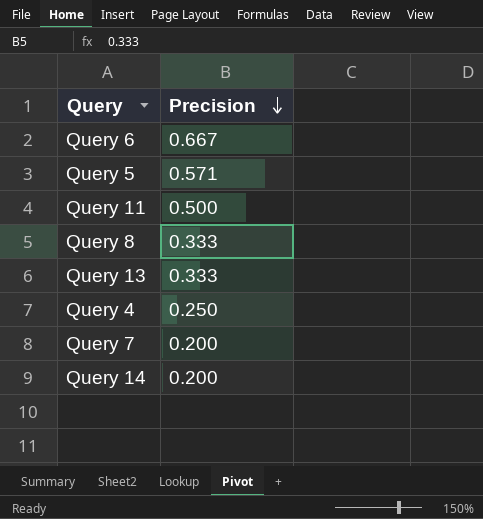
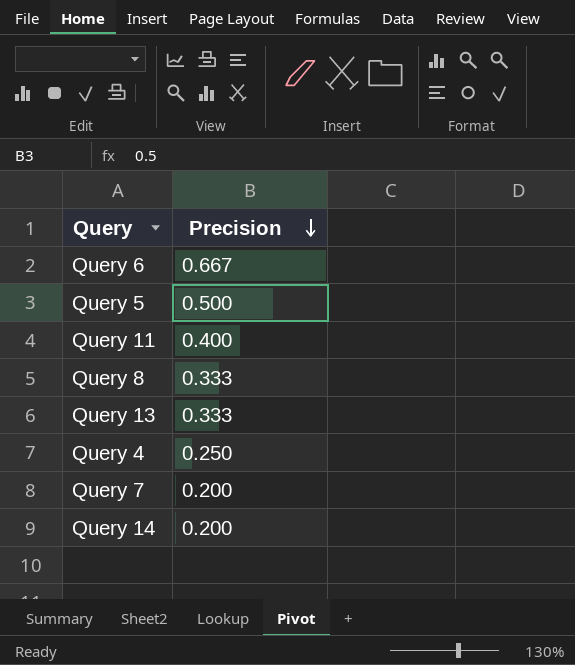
Query 5 | Precision: 0.571 -> 0.500
Query 11 | Precision: 0.500 -> 0.400

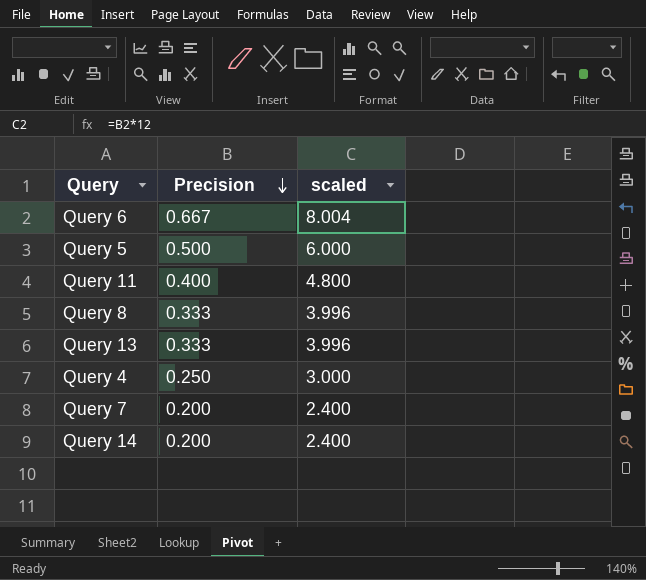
column scaled | formula: none -> [Precision] * 12

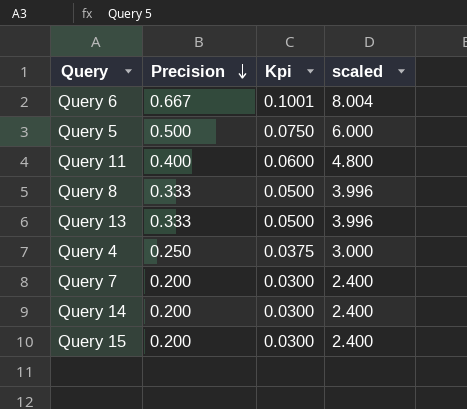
column Kpi | formula: none -> [Precision] * 0.15
row Query 15: none -> 0.200 | 0.0300 | 2.400

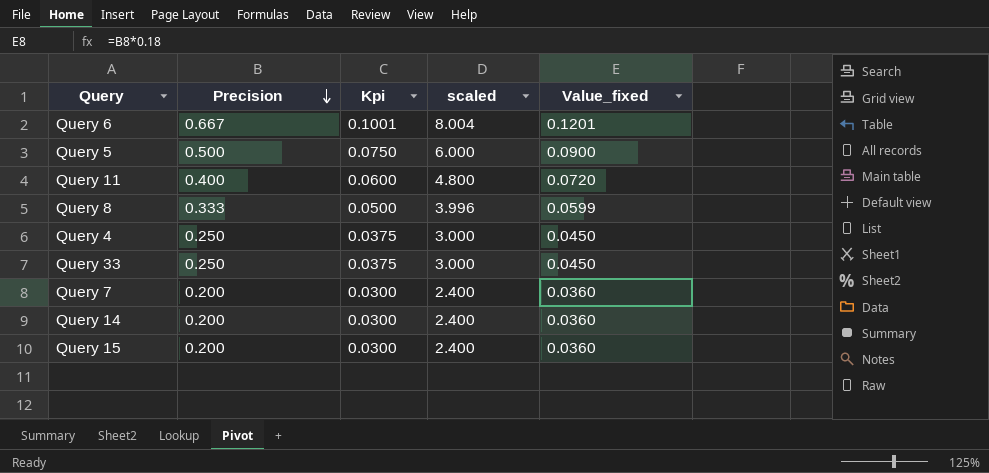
column Value_fixed | formula: none -> [Precision] * 0.18
row Query 13: 0.333 | 0.0500 | 3.996 -> none
row Query 33: none -> 0.250 | 0.0375 | 3.000 | 0.0450

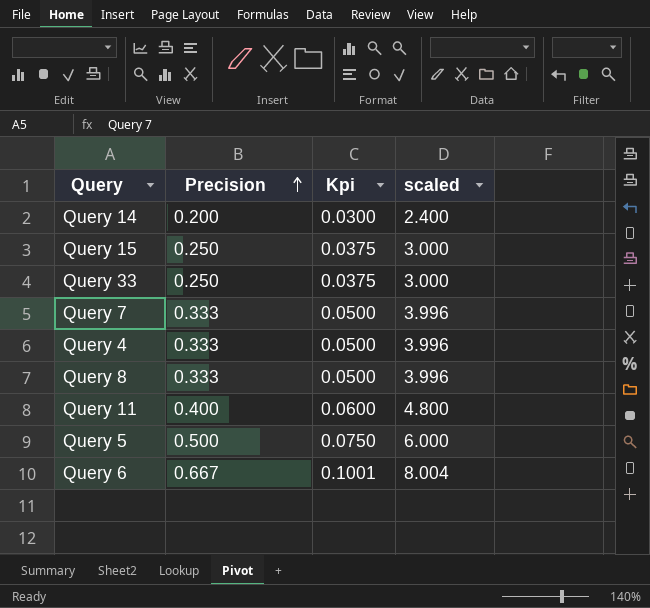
row order: Precision descending -> Precision ascending
column Value_fixed | formula: [Precision] * 0.18 -> none
Query 15 | Precision: 0.200 -> 0.250
Query 15 | Kpi: 0.0300 -> 0.0375
Query 15 | scaled: 2.400 -> 3.000
Query 7 | Precision: 0.200 -> 0.333
Query 7 | Kpi: 0.0300 -> 0.0500
Query 7 | scaled: 2.400 -> 3.996
Query 4 | Precision: 0.250 -> 0.333
Query 4 | Kpi: 0.0375 -> 0.0500
Query 4 | scaled: 3.000 -> 3.996

